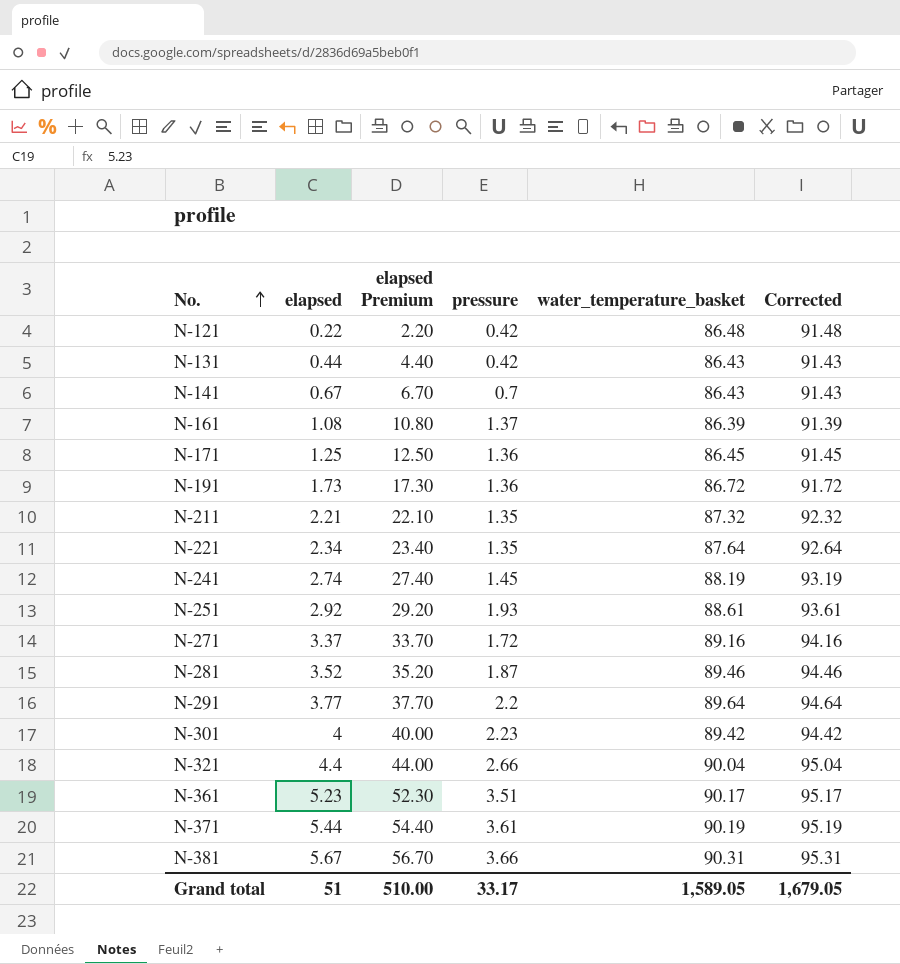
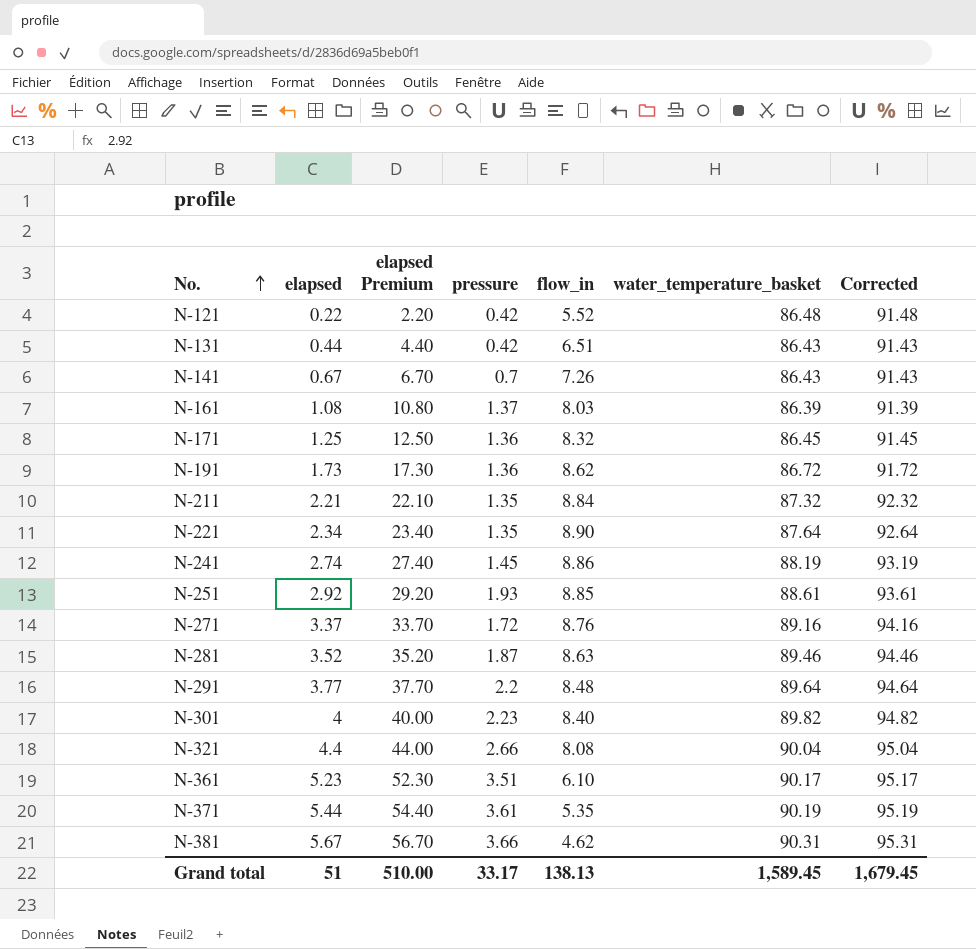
column flow_in | position: none -> 5
N-301 | water_temperature_basket: 89.42 -> 89.82
N-301 | Corrected: 94.42 -> 94.82
Grand total | water_temperature_basket: 1,589.05 -> 1,589.45
Grand total | Corrected: 1,679.05 -> 1,679.45

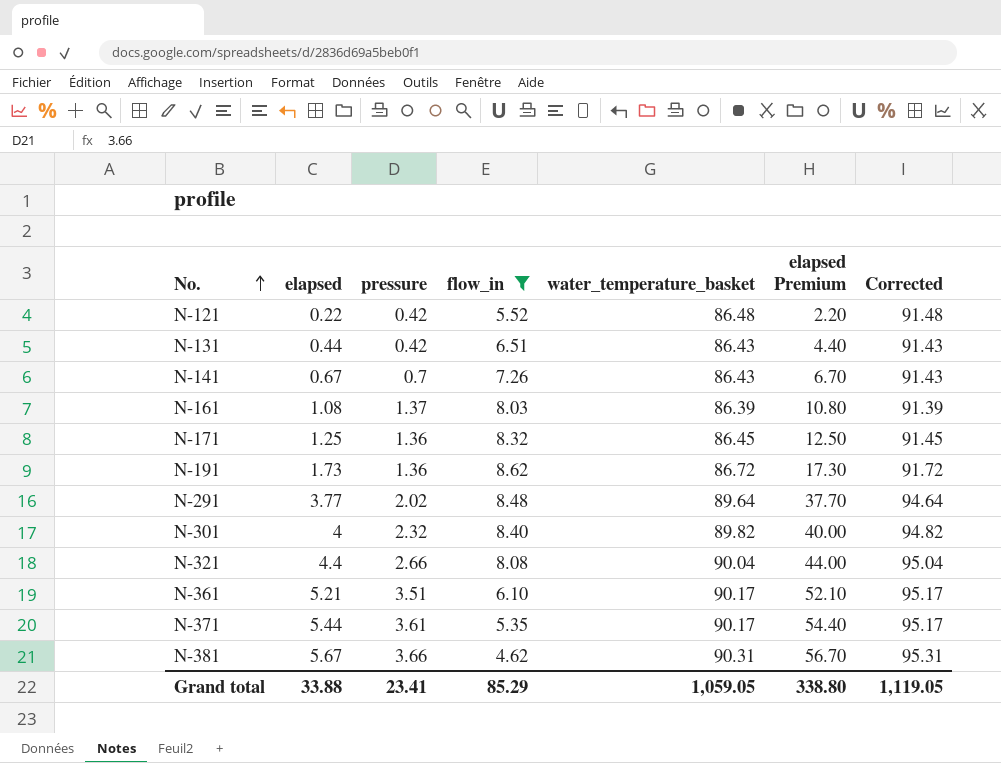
filter: none -> flow_in <= 8.62
column elapsed Premium | position: 3 -> 6
N-291 | pressure: 2.2 -> 2.02
N-301 | pressure: 2.23 -> 2.32
N-361 | elapsed: 5.23 -> 5.21
N-361 | elapsed Premium: 52.30 -> 52.10
N-371 | water_temperature_basket: 90.19 -> 90.17
N-371 | Corrected: 95.19 -> 95.17
Grand total | elapsed: 51 -> 33.88
Grand total | pressure: 33.17 -> 23.41
Grand total | flow_in: 138.13 -> 85.29
Grand total | water_temperature_basket: 1,589.45 -> 1,059.05
Grand total | elapsed Premium: 510.00 -> 338.80
Grand total | Corrected: 1,679.45 -> 1,119.05

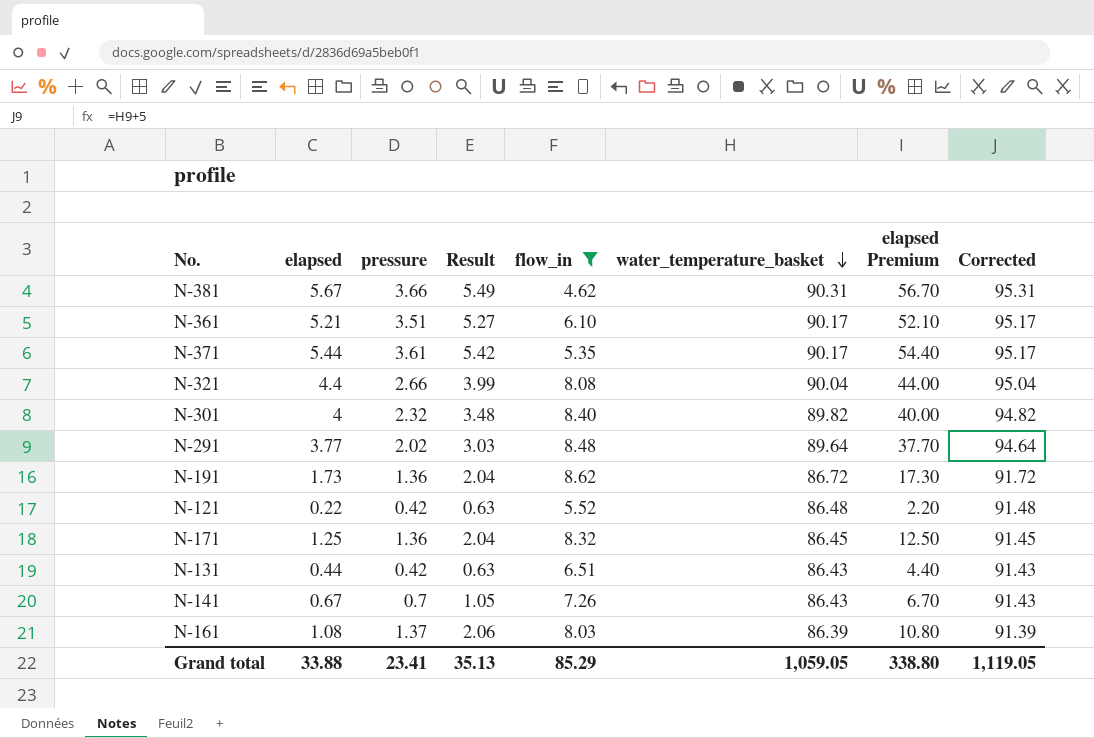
row order: No. ascending -> water_temperature_basket descending
column Result | formula: none -> [pressure] * 1.5

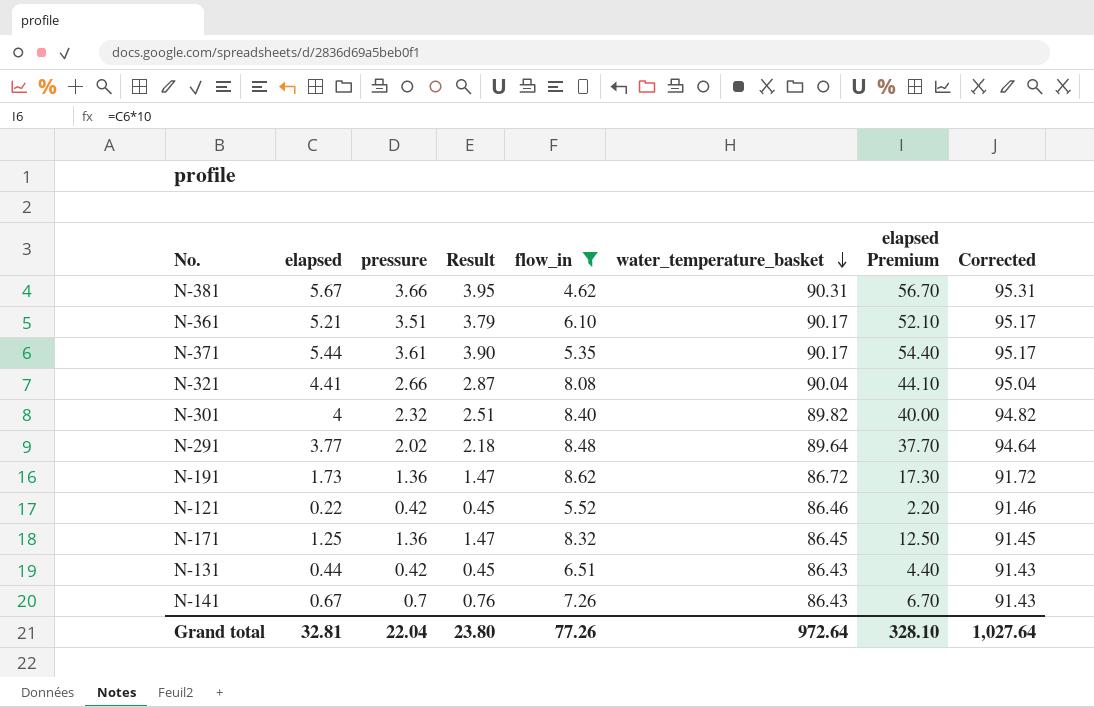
column Result | formula: [pressure] * 1.5 -> [pressure] * 1.08
row N-161: 1.08 | 1.37 | 2.06 | 8.03 | 86.39 | 10.80 | 91.39 -> none
N-321 | elapsed: 4.4 -> 4.41
N-321 | elapsed Premium: 44.00 -> 44.10
N-121 | water_temperature_basket: 86.48 -> 86.46
N-121 | Corrected: 91.48 -> 91.46
Grand total | elapsed: 33.88 -> 32.81
Grand total | pressure: 23.41 -> 22.04
Grand total | Result: 35.13 -> 23.80
Grand total | flow_in: 85.29 -> 77.26
Grand total | water_temperature_basket: 1,059.05 -> 972.64
Grand total | elapsed Premium: 338.80 -> 328.10
Grand total | Corrected: 1,119.05 -> 1,027.64

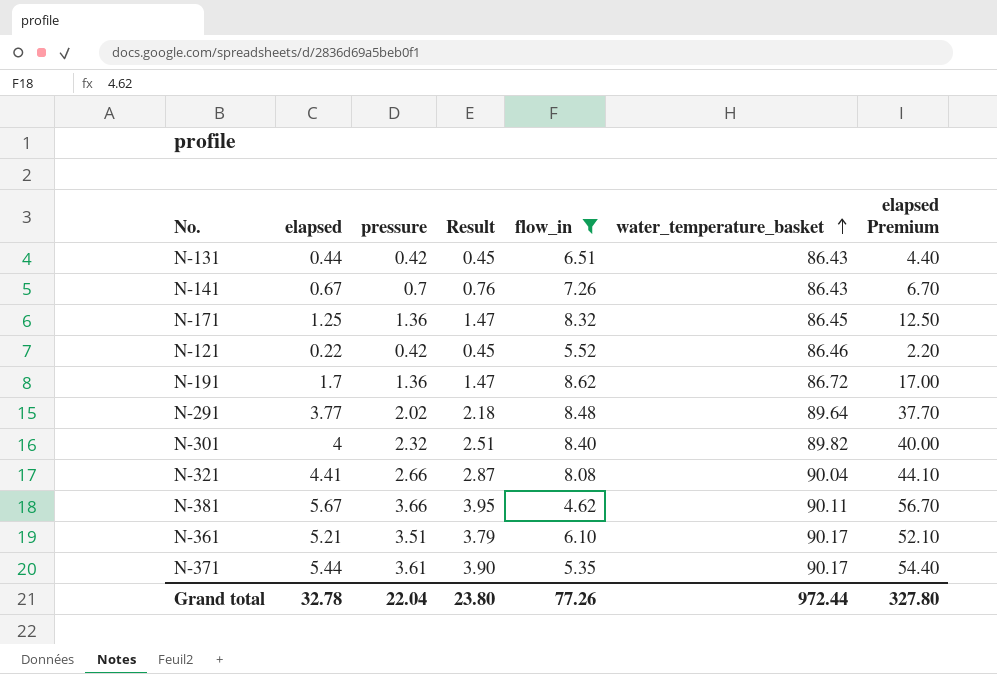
row order: water_temperature_basket descending -> water_temperature_basket ascending
column Corrected | formula: [water_temperature_basket] + 5 -> none
N-191 | elapsed: 1.73 -> 1.7
N-191 | elapsed Premium: 17.30 -> 17.00
N-381 | water_temperature_basket: 90.31 -> 90.11
Grand total | elapsed: 32.81 -> 32.78
Grand total | water_temperature_basket: 972.64 -> 972.44
Grand total | elapsed Premium: 328.10 -> 327.80

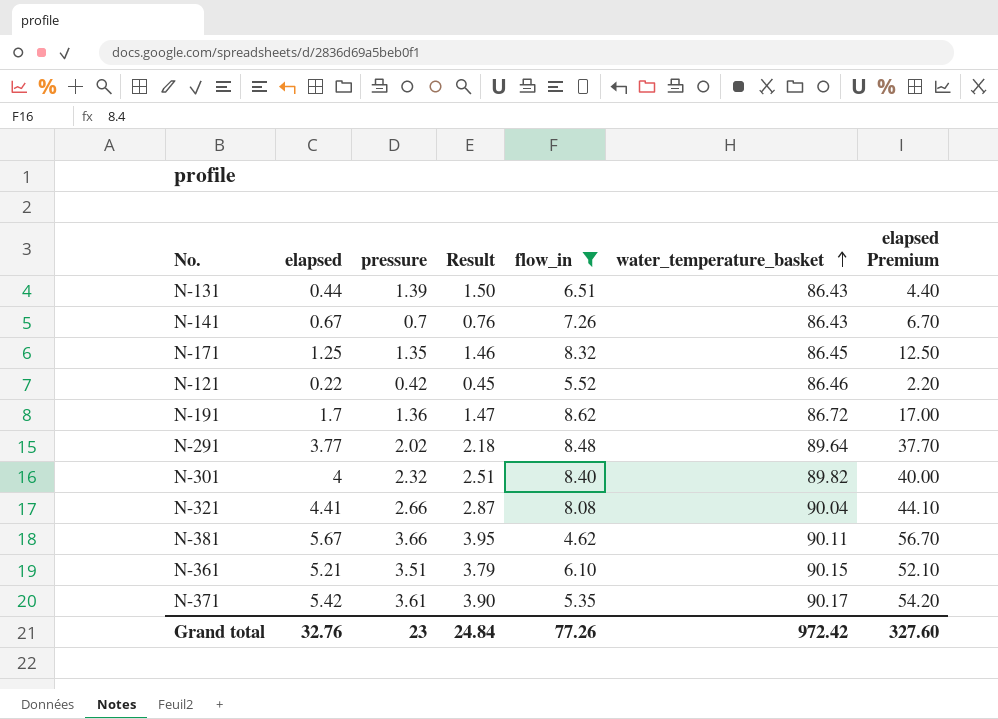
N-131 | pressure: 0.42 -> 1.39
N-131 | Result: 0.45 -> 1.50
N-171 | pressure: 1.36 -> 1.35
N-171 | Result: 1.47 -> 1.46
N-361 | water_temperature_basket: 90.17 -> 90.15
N-371 | elapsed: 5.44 -> 5.42
N-371 | elapsed Premium: 54.40 -> 54.20
Grand total | elapsed: 32.78 -> 32.76
Grand total | pressure: 22.04 -> 23
Grand total | Result: 23.80 -> 24.84
Grand total | water_temperature_basket: 972.44 -> 972.42
Grand total | elapsed Premium: 327.80 -> 327.60

